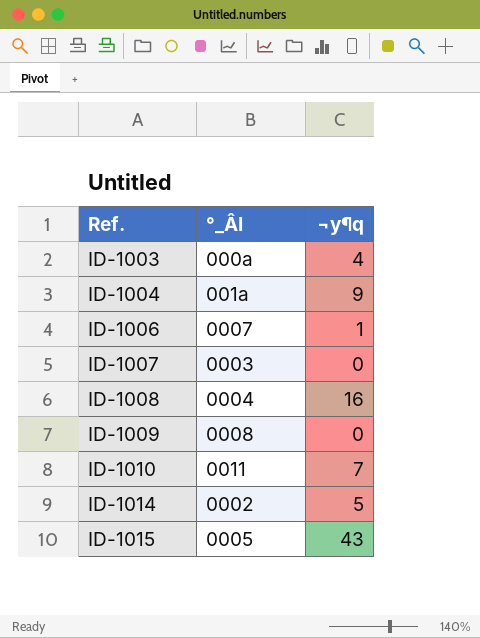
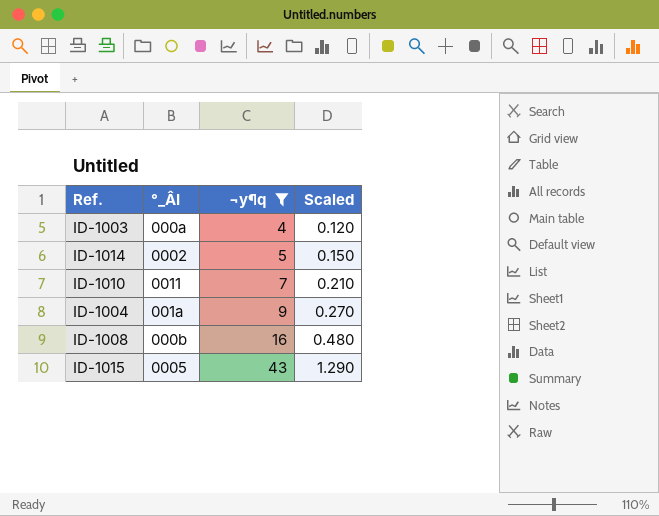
filter: none -> ¬y¶q >= 4
row order: Ref. ascending -> ¬y¶q ascending
column Scaled | formula: none -> [¬y¶q] * 0.03
ID-1008 | °_ÂI: 0004 -> 000b

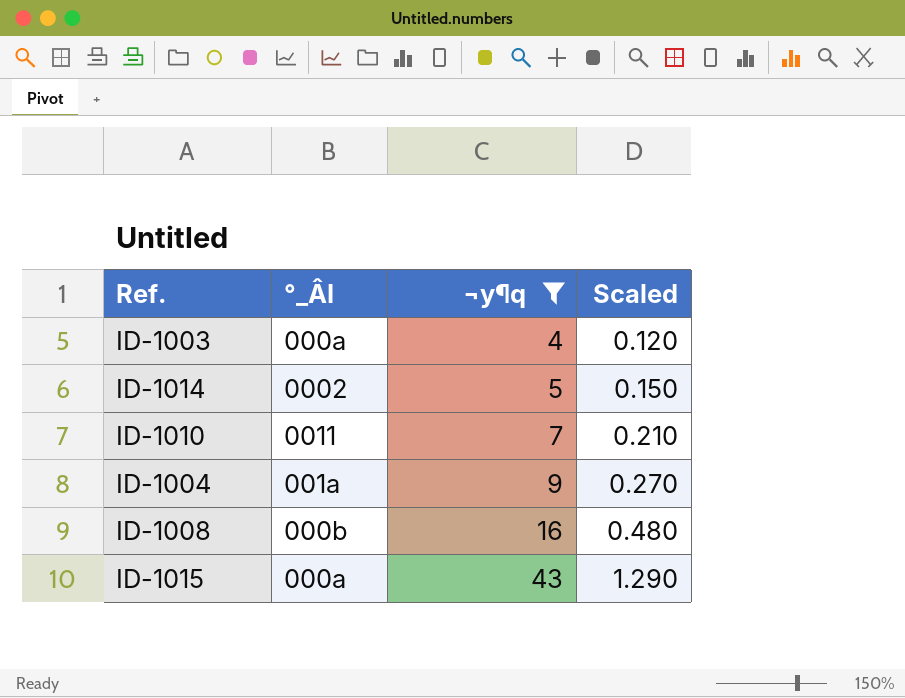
ID-1015 | °_ÂI: 0005 -> 000a

